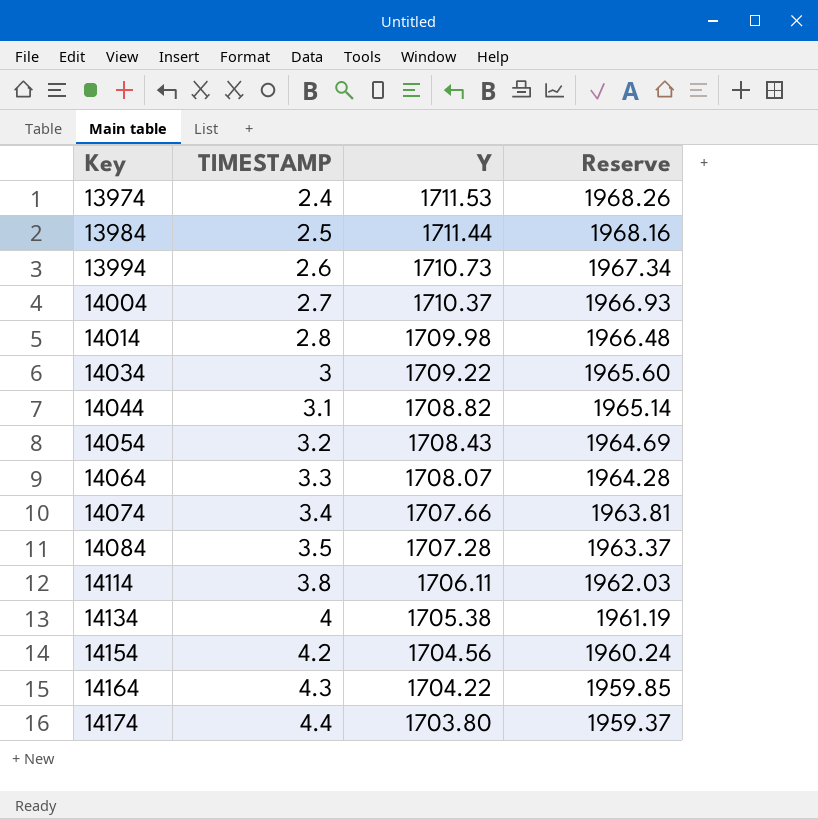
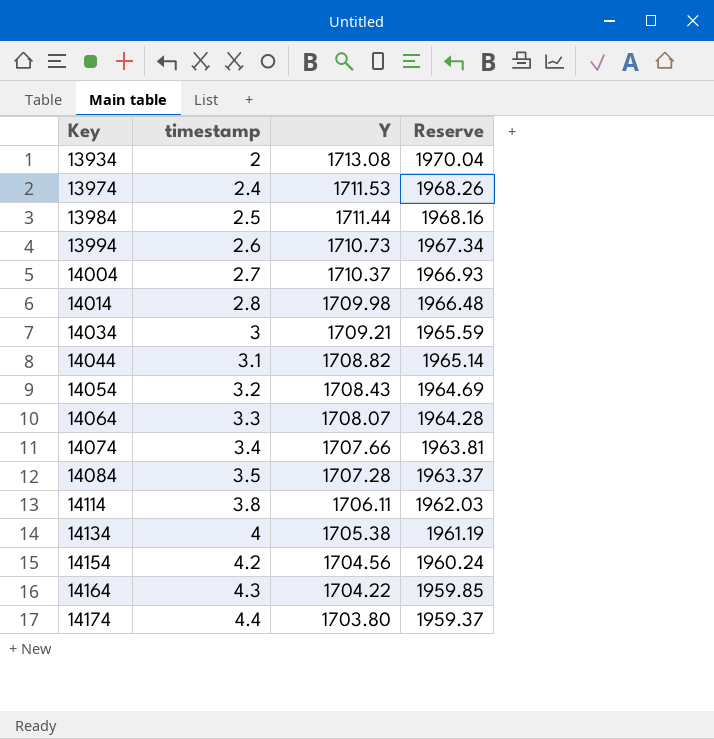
column name: TIMESTAMP -> timestamp
row 13934: none -> 2 | 1713.08 | 1970.04
14034 | Y: 1709.22 -> 1709.21
14034 | Reserve: 1965.60 -> 1965.59

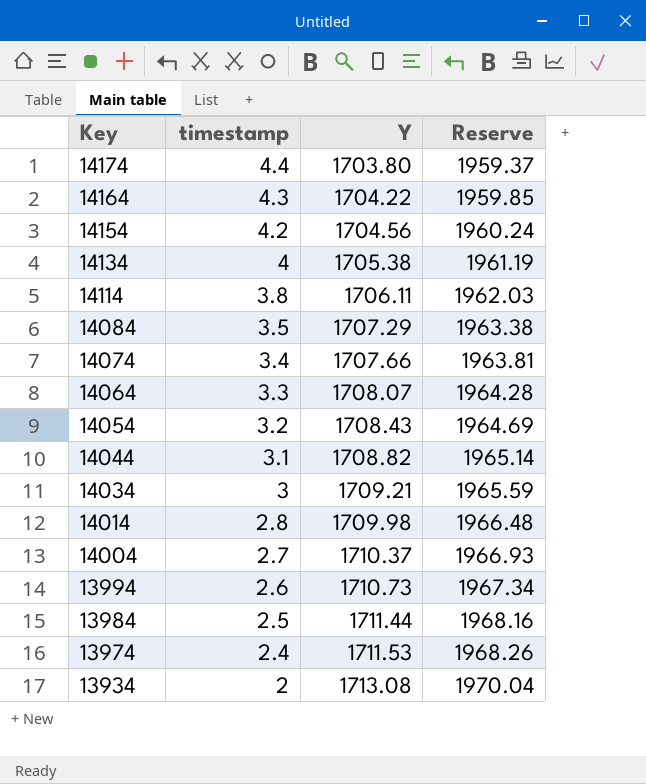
row order: Key ascending -> Key descending
14084 | Y: 1707.28 -> 1707.29
14084 | Reserve: 1963.37 -> 1963.38

